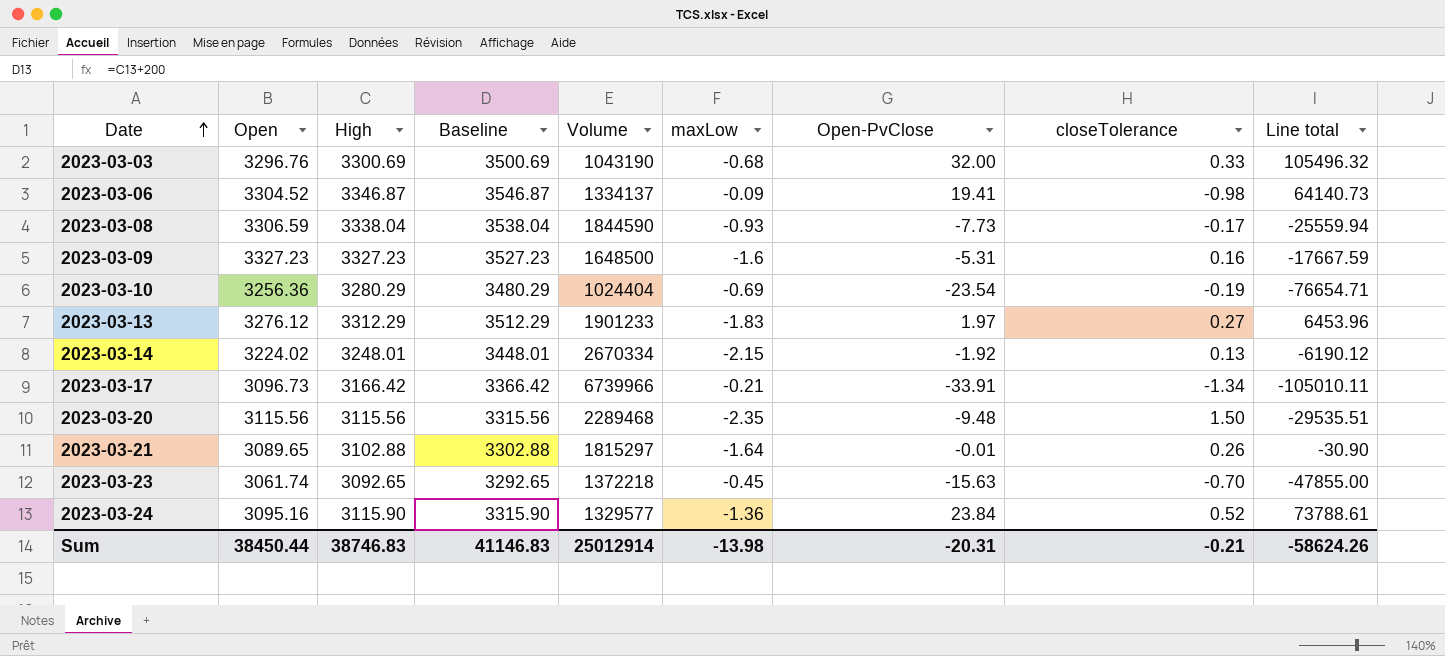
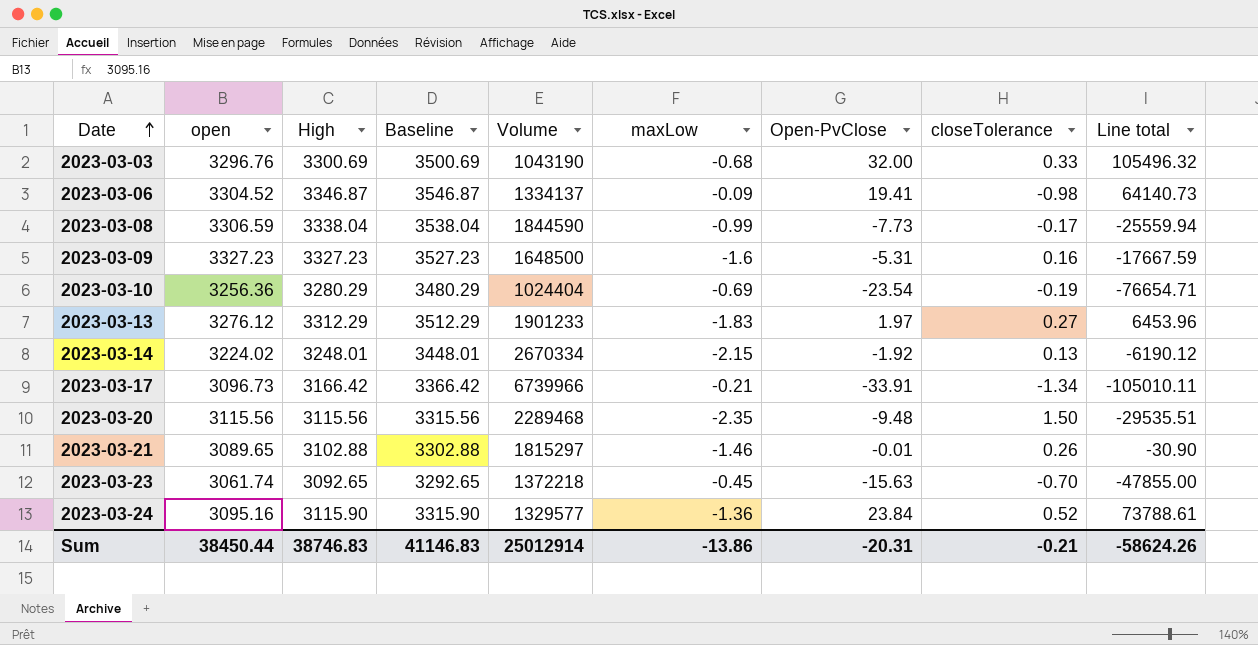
column name: Open -> open
2023-03-08 | maxLow: -0.93 -> -0.99
2023-03-21 | maxLow: -1.64 -> -1.46
Sum | maxLow: -13.98 -> -13.86

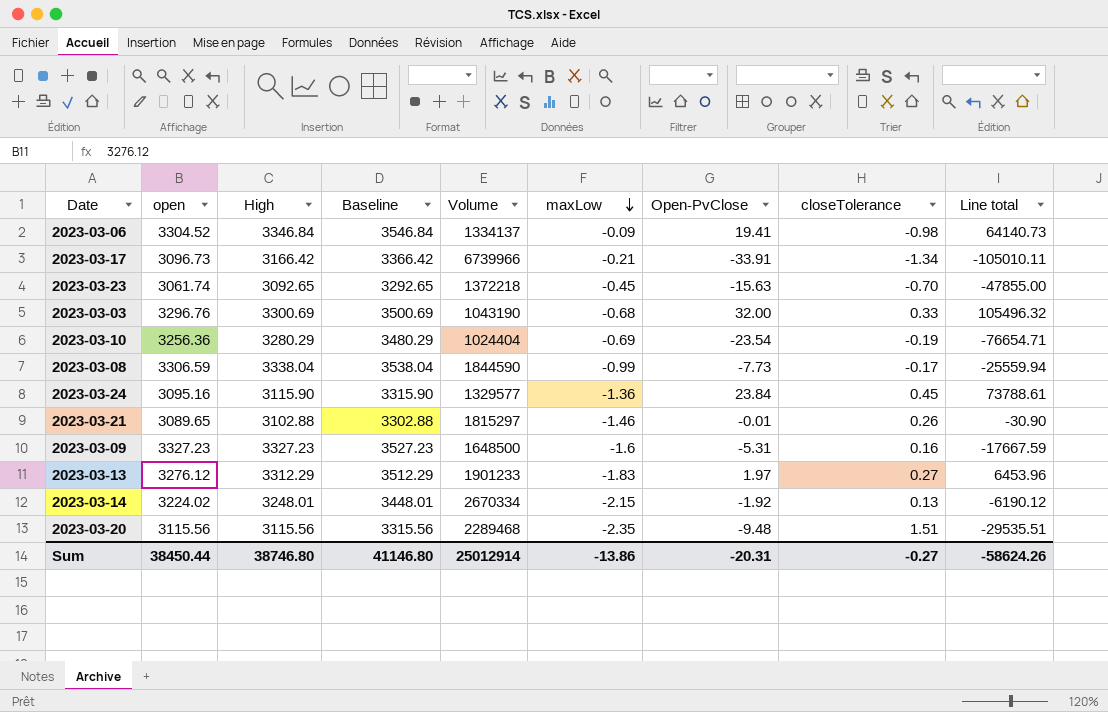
row order: Date ascending -> maxLow descending
2023-03-06 | High: 3346.87 -> 3346.84
2023-03-06 | Baseline: 3546.87 -> 3546.84
2023-03-24 | closeTolerance: 0.52 -> 0.45
2023-03-20 | closeTolerance: 1.50 -> 1.51
Sum | High: 38746.83 -> 38746.80
Sum | Baseline: 41146.83 -> 41146.80
Sum | closeTolerance: -0.21 -> -0.27

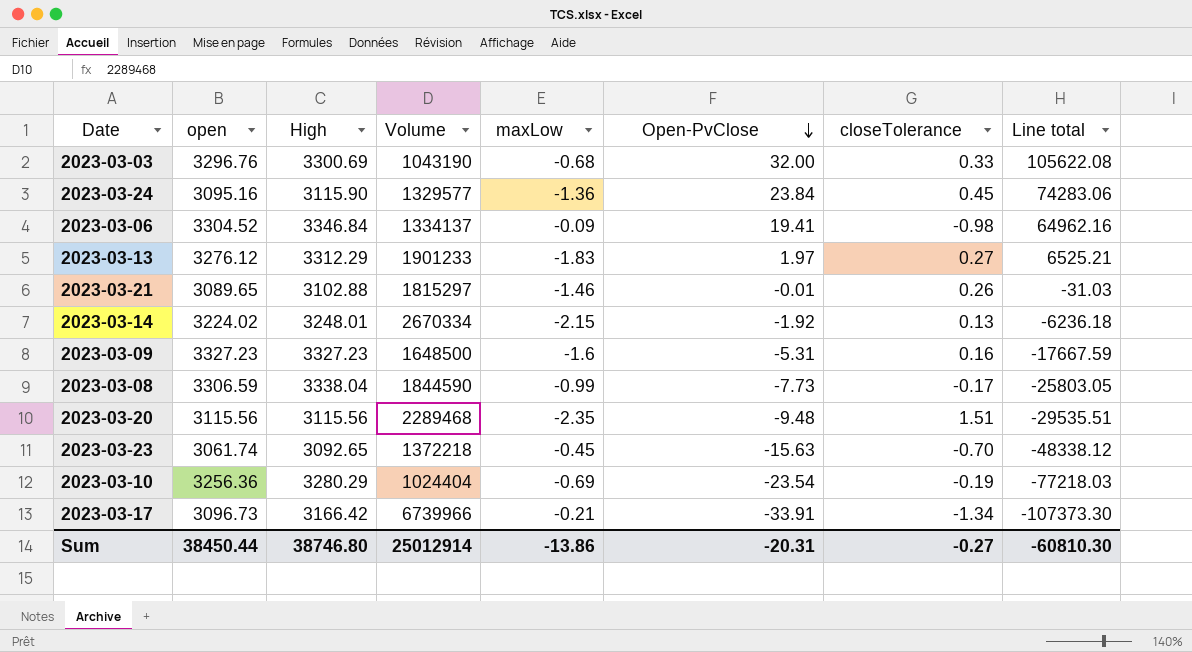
row order: maxLow descending -> Open-PvClose descending
column Baseline | formula: [High] + 200 -> none
column Line total | formula: [open] * [Open-PvClose] -> [High] * [Open-PvClose]
Sum | Line total: -58624.26 -> -60810.30

